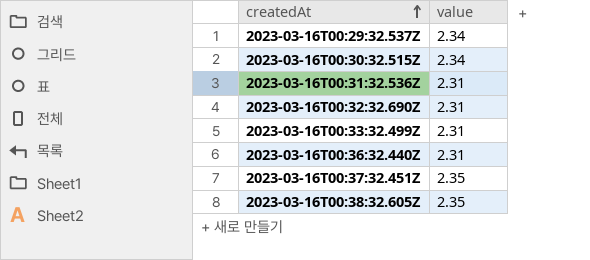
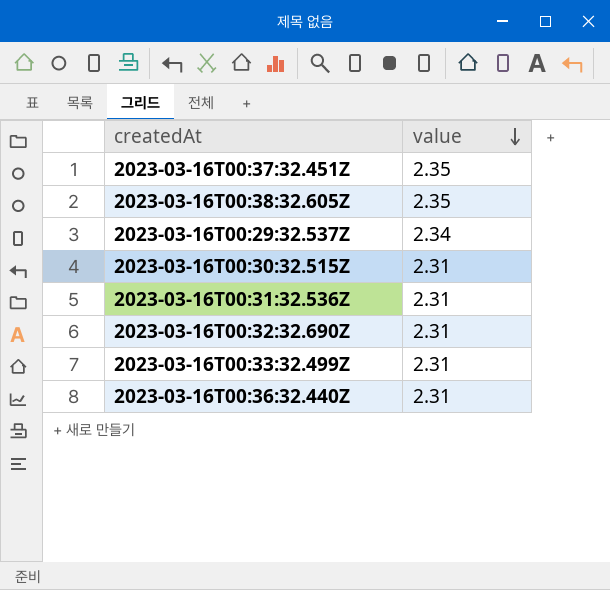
row order: createdAt ascending -> value descending
2023-03-16T00:30:32.515Z | value: 2.34 -> 2.31

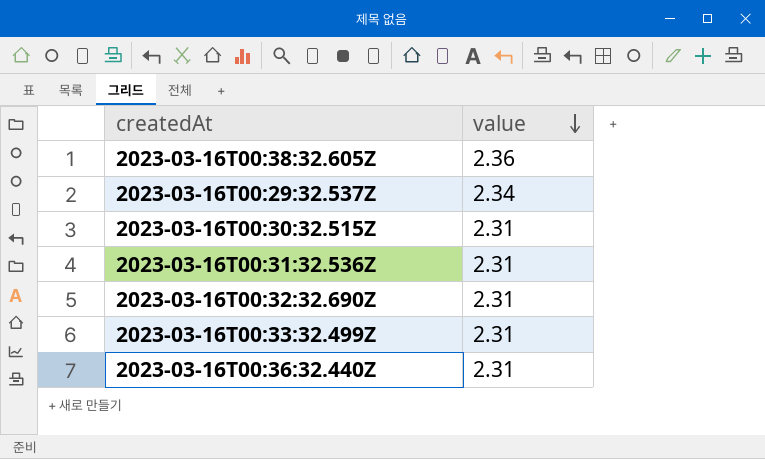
row 2023-03-16T00:37:32.451Z: 2.35 -> none
2023-03-16T00:38:32.605Z | value: 2.35 -> 2.36

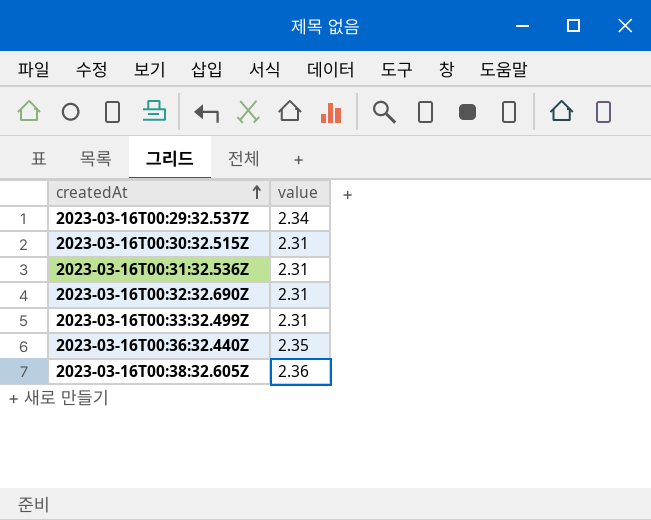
row order: value descending -> createdAt ascending
2023-03-16T00:36:32.440Z | value: 2.31 -> 2.35

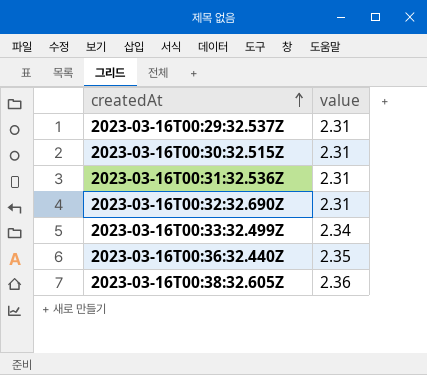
2023-03-16T00:29:32.537Z | value: 2.34 -> 2.31
2023-03-16T00:33:32.499Z | value: 2.31 -> 2.34

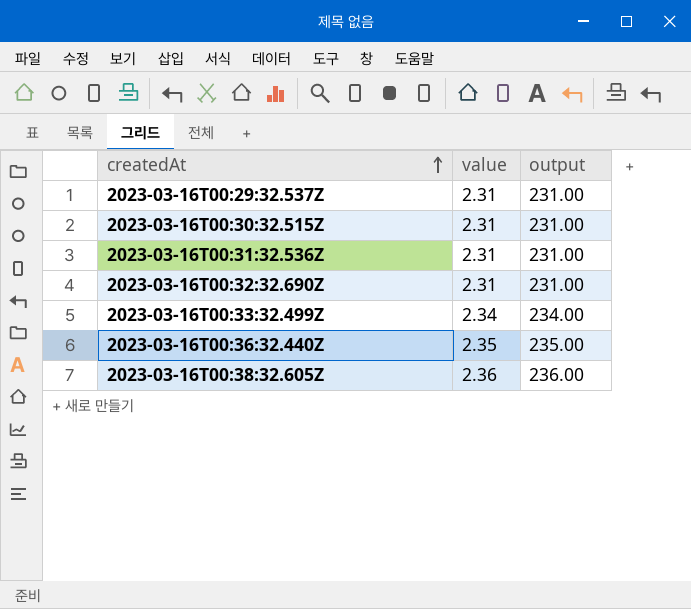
column output | formula: none -> [value] * 100

